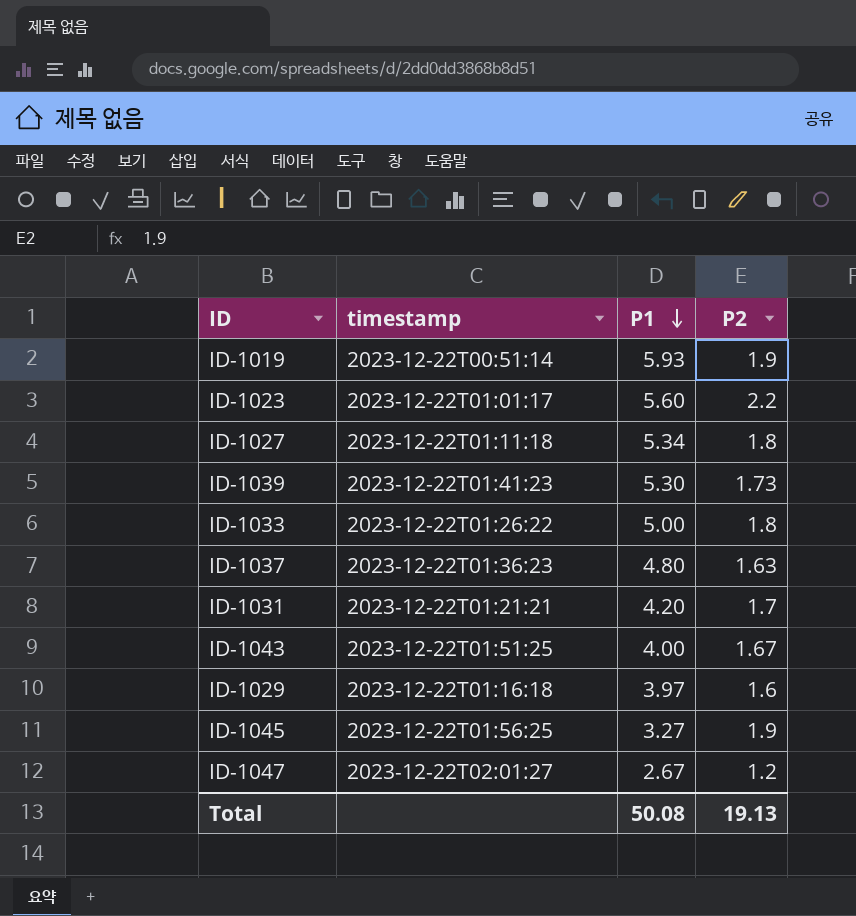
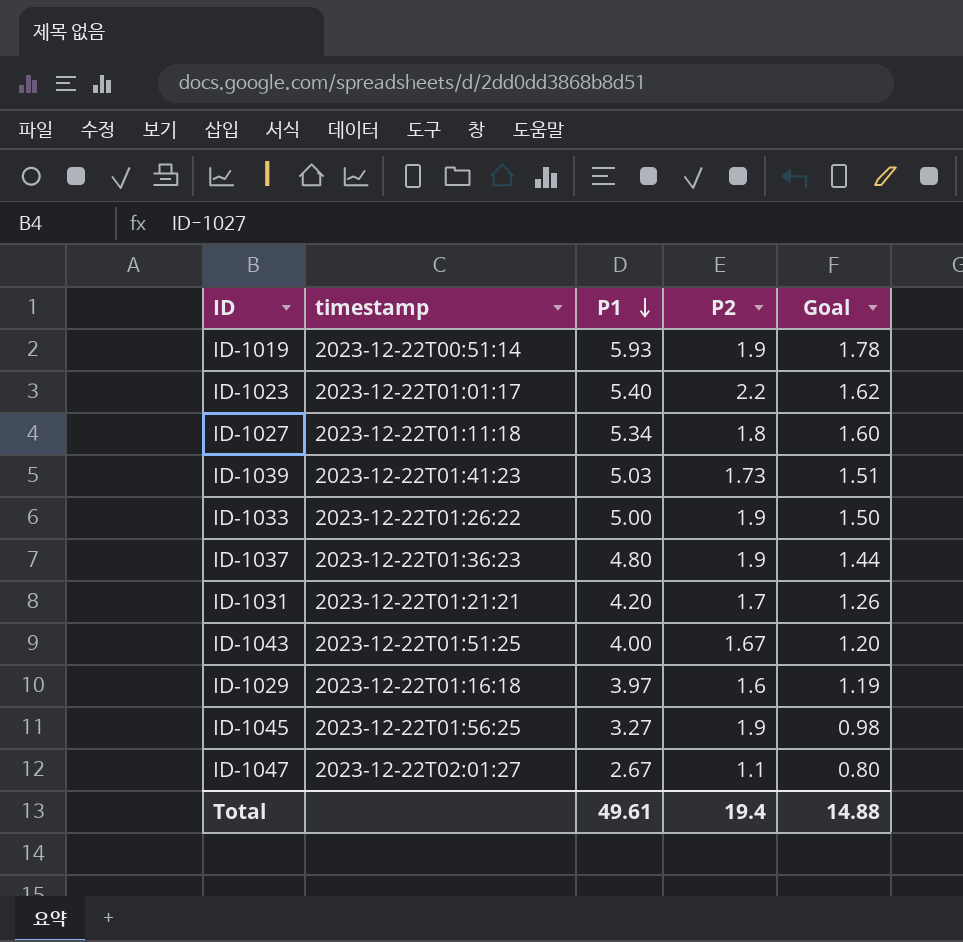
column Goal | formula: none -> [P1] * 0.3
ID-1023 | P1: 5.60 -> 5.40
ID-1039 | P1: 5.30 -> 5.03
ID-1033 | P2: 1.8 -> 1.9
ID-1037 | P2: 1.63 -> 1.9
ID-1047 | P2: 1.2 -> 1.1
Total | P1: 50.08 -> 49.61
Total | P2: 19.13 -> 19.4

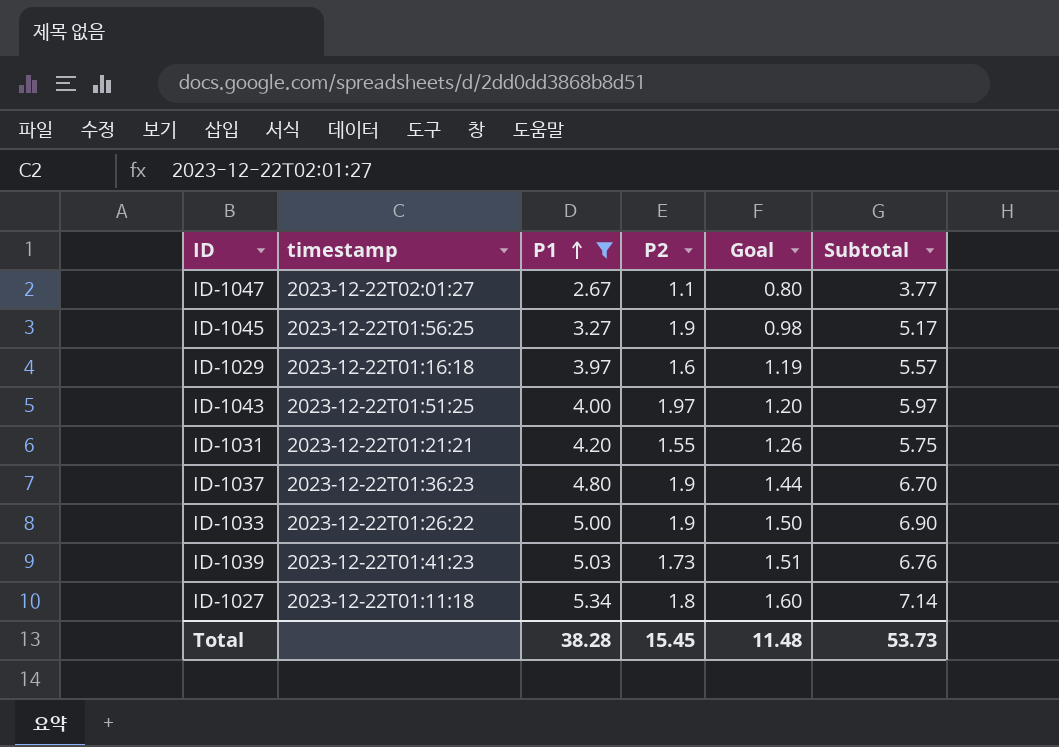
filter: none -> P1 <= 5.34
row order: P1 descending -> P1 ascending
column Subtotal | formula: none -> [P1] + [P2]
ID-1043 | P2: 1.67 -> 1.97
ID-1031 | P2: 1.7 -> 1.55
Total | P1: 49.61 -> 38.28
Total | P2: 19.4 -> 15.45
Total | Goal: 14.88 -> 11.48

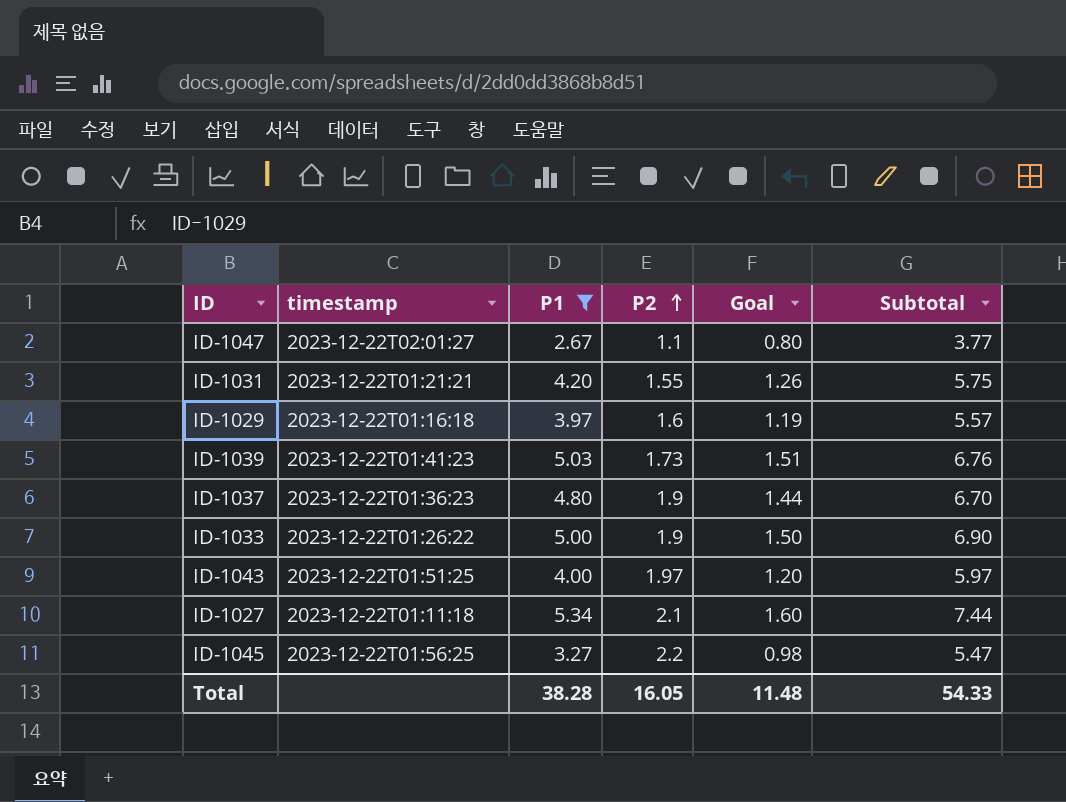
row order: P1 ascending -> P2 ascending
ID-1027 | P2: 1.8 -> 2.1
ID-1027 | Subtotal: 7.14 -> 7.44
ID-1045 | P2: 1.9 -> 2.2
ID-1045 | Subtotal: 5.17 -> 5.47
Total | P2: 15.45 -> 16.05
Total | Subtotal: 53.73 -> 54.33

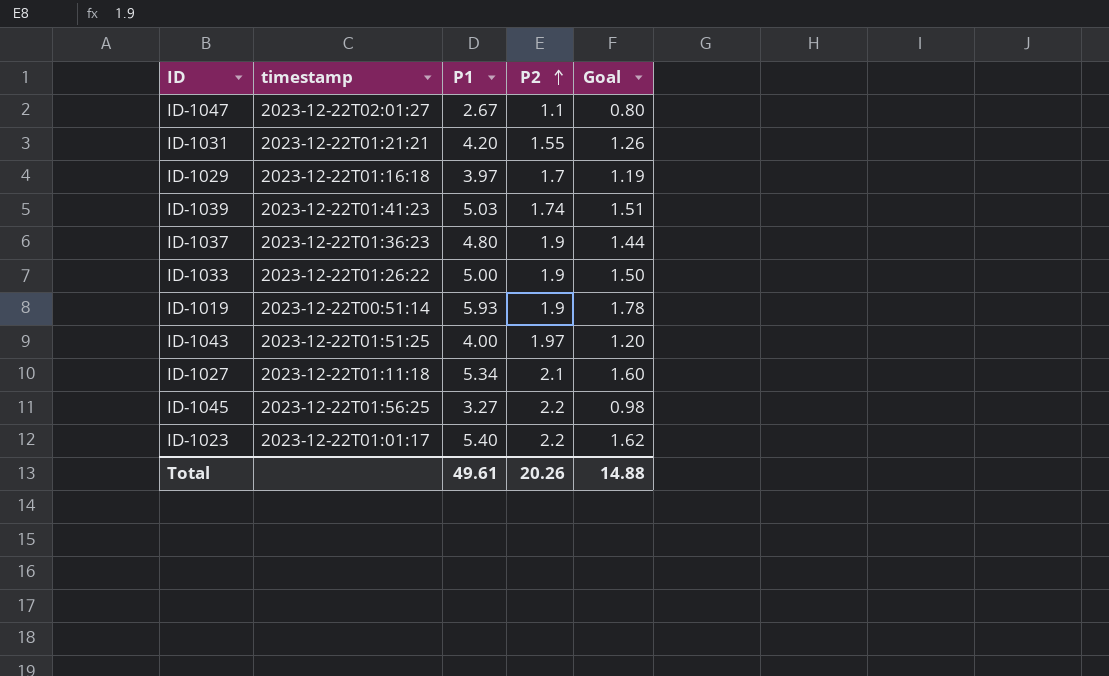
filter: P1 <= 5.34 -> none
column Subtotal | formula: [P1] + [P2] -> none
ID-1029 | P2: 1.6 -> 1.7
ID-1039 | P2: 1.73 -> 1.74
Total | P1: 38.28 -> 49.61
Total | P2: 16.05 -> 20.26
Total | Goal: 11.48 -> 14.88

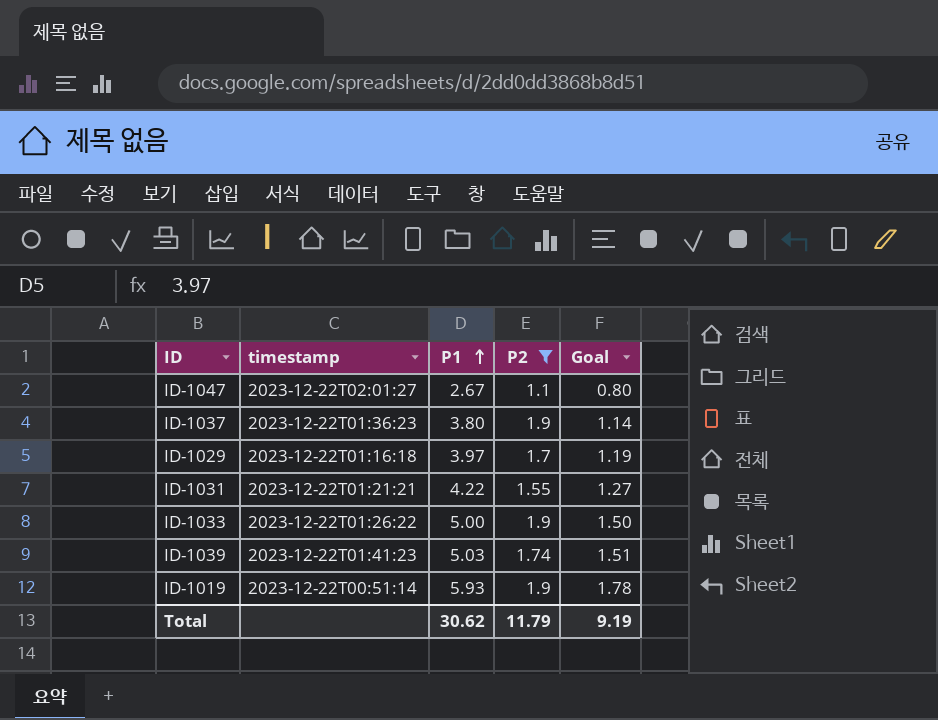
filter: none -> P2 <= 1.9
row order: P2 ascending -> P1 ascending
ID-1037 | P1: 4.80 -> 3.80
ID-1037 | Goal: 1.44 -> 1.14
ID-1031 | P1: 4.20 -> 4.22
ID-1031 | Goal: 1.26 -> 1.27
Total | P1: 49.61 -> 30.62
Total | P2: 20.26 -> 11.79
Total | Goal: 14.88 -> 9.19

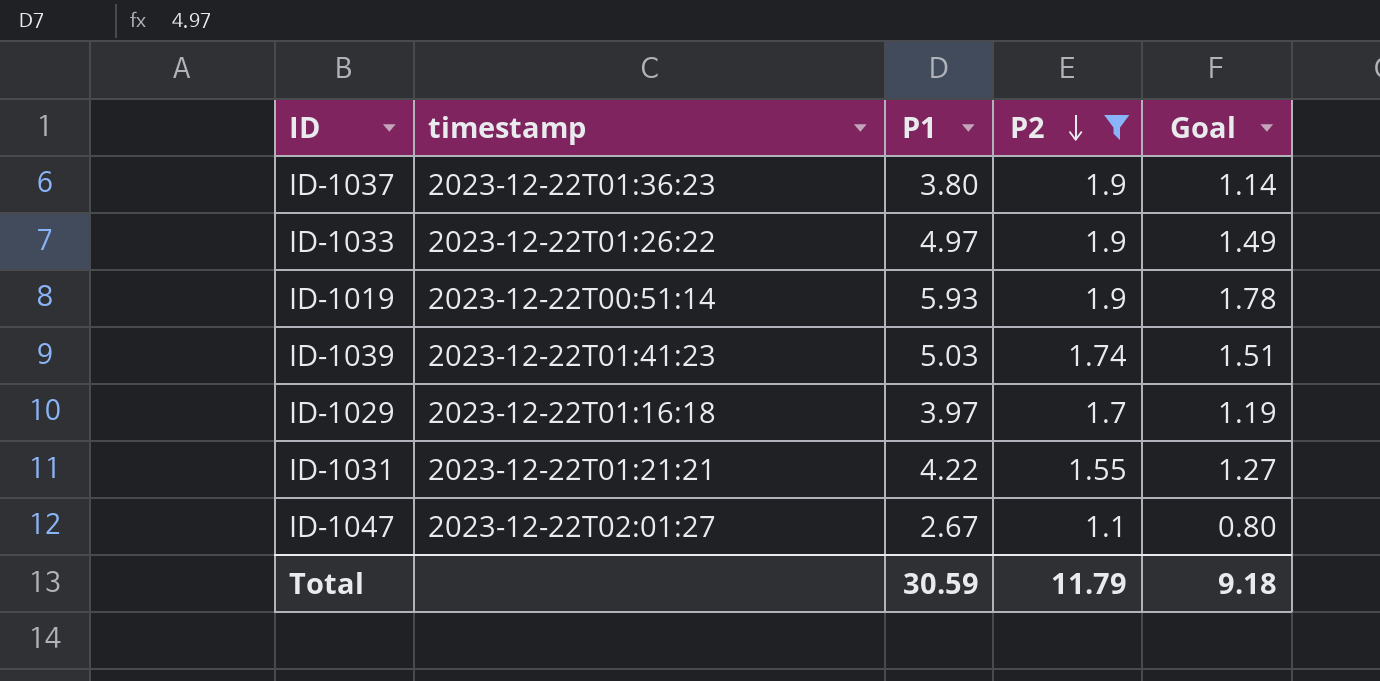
row order: P1 ascending -> P2 descending
ID-1033 | P1: 5.00 -> 4.97
ID-1033 | Goal: 1.50 -> 1.49
Total | P1: 30.62 -> 30.59
Total | Goal: 9.19 -> 9.18

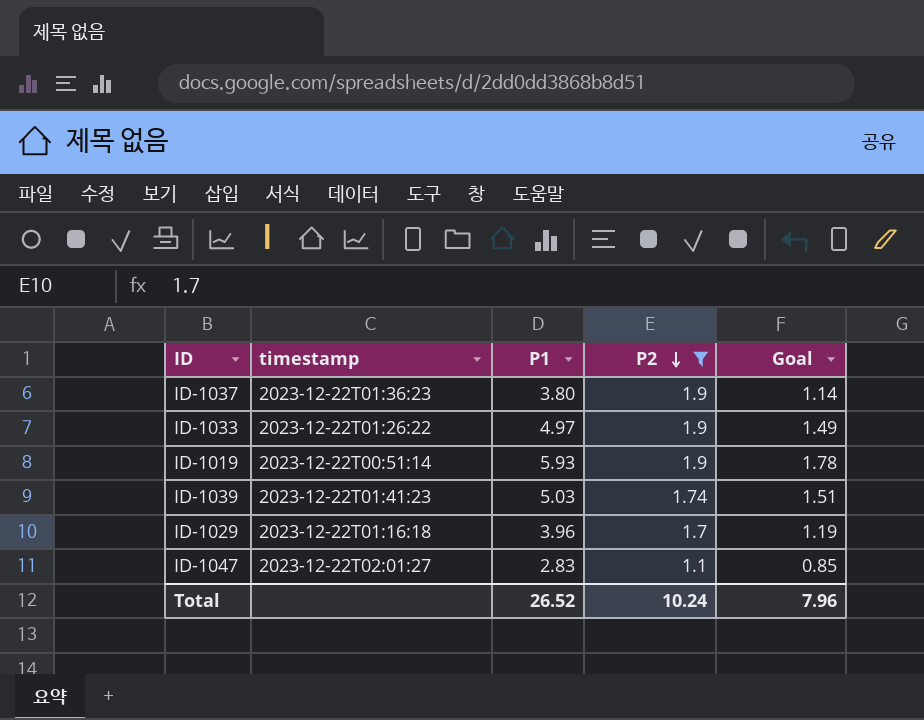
row ID-1031: 2023-12-22T01:21:21 | 4.22 | 1.55 | 1.27 -> none
ID-1029 | P1: 3.97 -> 3.96
ID-1047 | P1: 2.67 -> 2.83
ID-1047 | Goal: 0.80 -> 0.85
Total | P1: 30.59 -> 26.52
Total | P2: 11.79 -> 10.24
Total | Goal: 9.18 -> 7.96

